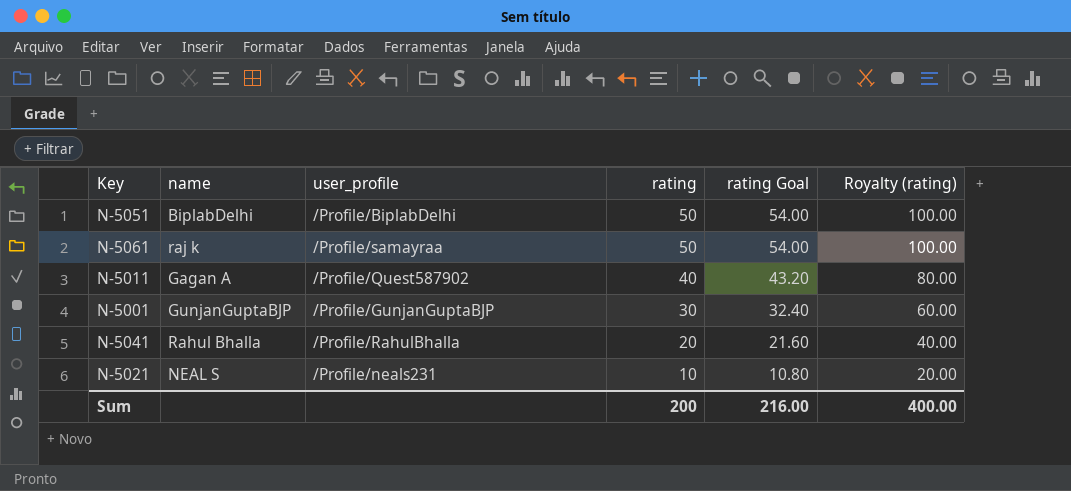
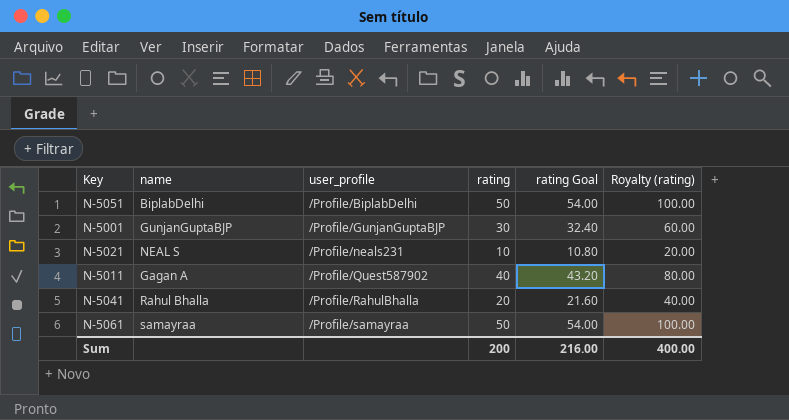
row order: rating descending -> user_profile ascending
N-5061 | name: raj k -> samayraa

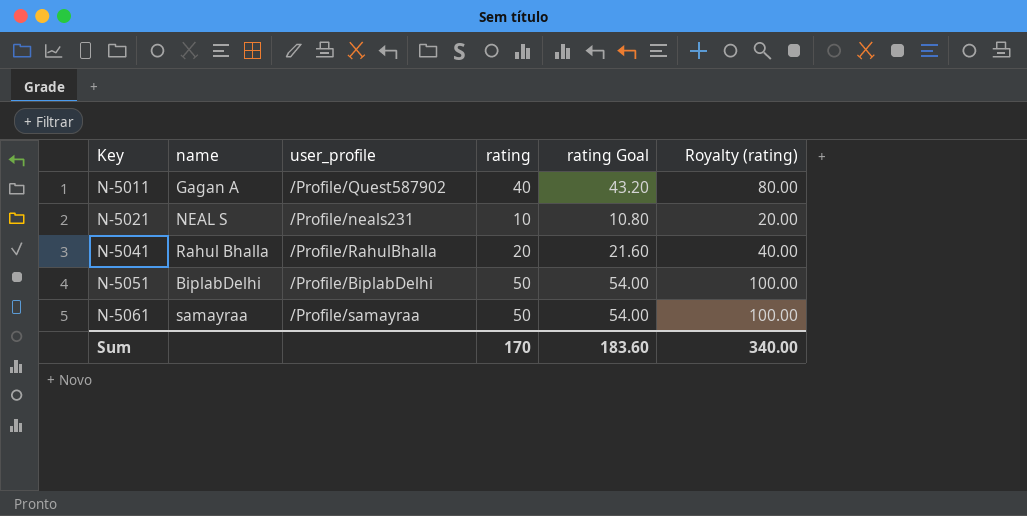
row order: user_profile ascending -> Key ascending
row N-5001: GunjanGuptaBJP | /Profile/GunjanGuptaBJP | 30 | 32.40 | 60.00 -> none
Sum | rating: 200 -> 170
Sum | rating Goal: 216.00 -> 183.60
Sum | Royalty (rating): 400.00 -> 340.00

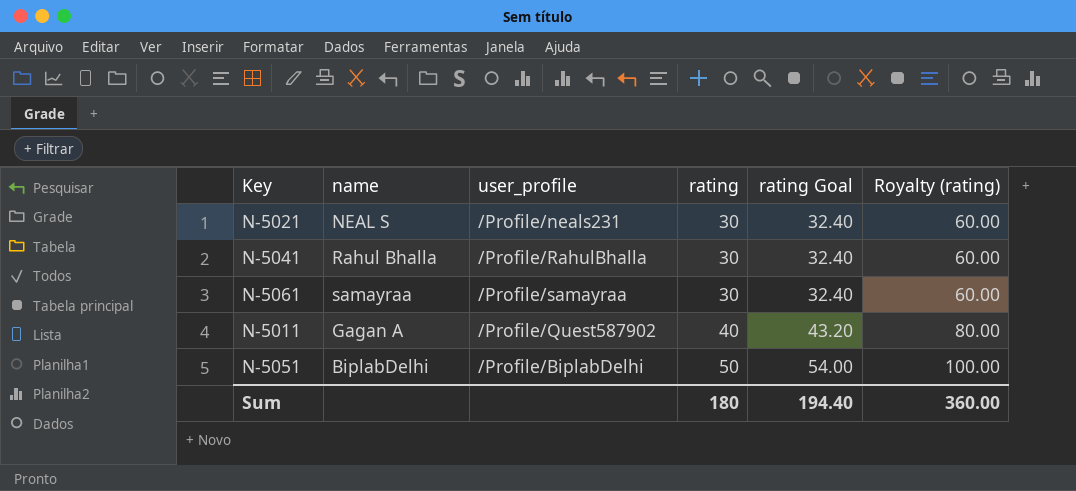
row order: Key ascending -> rating ascending
N-5021 | rating: 10 -> 30
N-5021 | rating Goal: 10.80 -> 32.40
N-5021 | Royalty (rating): 20.00 -> 60.00
N-5041 | rating: 20 -> 30
N-5041 | rating Goal: 21.60 -> 32.40
N-5041 | Royalty (rating): 40.00 -> 60.00
N-5061 | rating: 50 -> 30
N-5061 | rating Goal: 54.00 -> 32.40
N-5061 | Royalty (rating): 100.00 -> 60.00
Sum | rating: 170 -> 180
Sum | rating Goal: 183.60 -> 194.40
Sum | Royalty (rating): 340.00 -> 360.00

